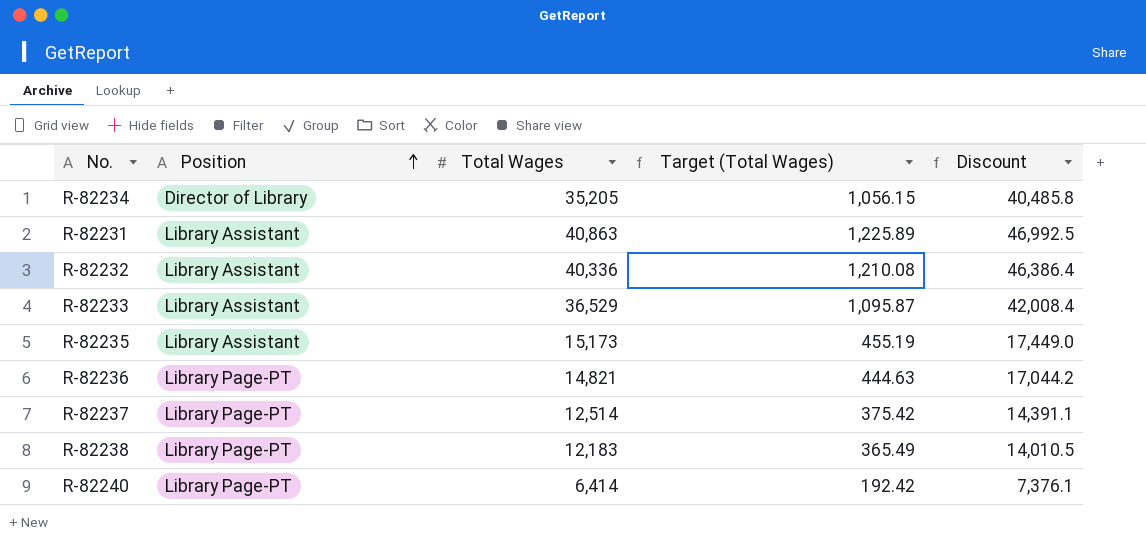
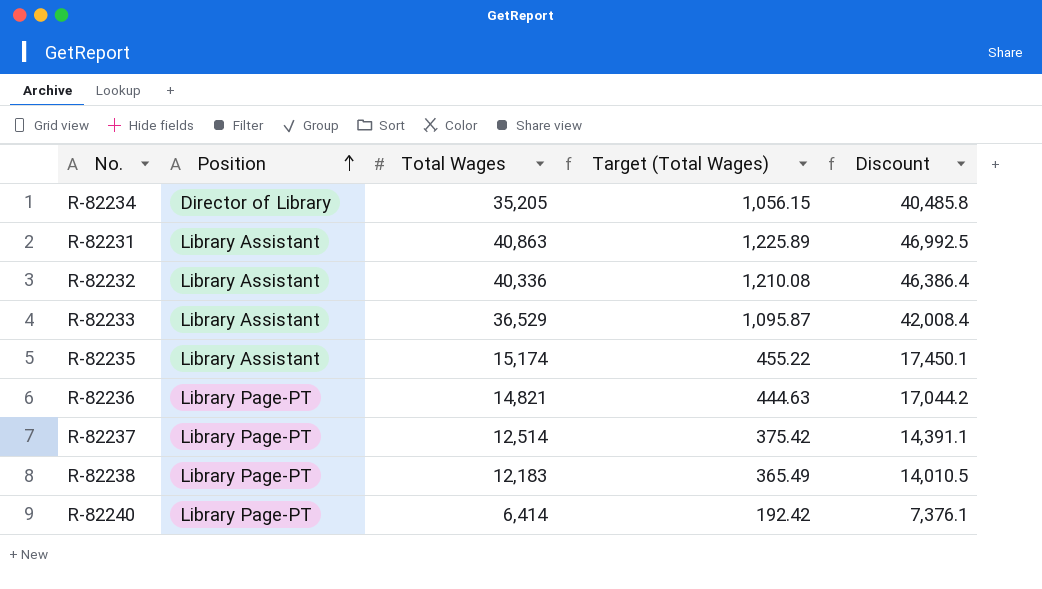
R-82235 | Total Wages: 15,173 -> 15,174
R-82235 | Target (Total Wages): 455.19 -> 455.22
R-82235 | Discount: 17,449.0 -> 17,450.1

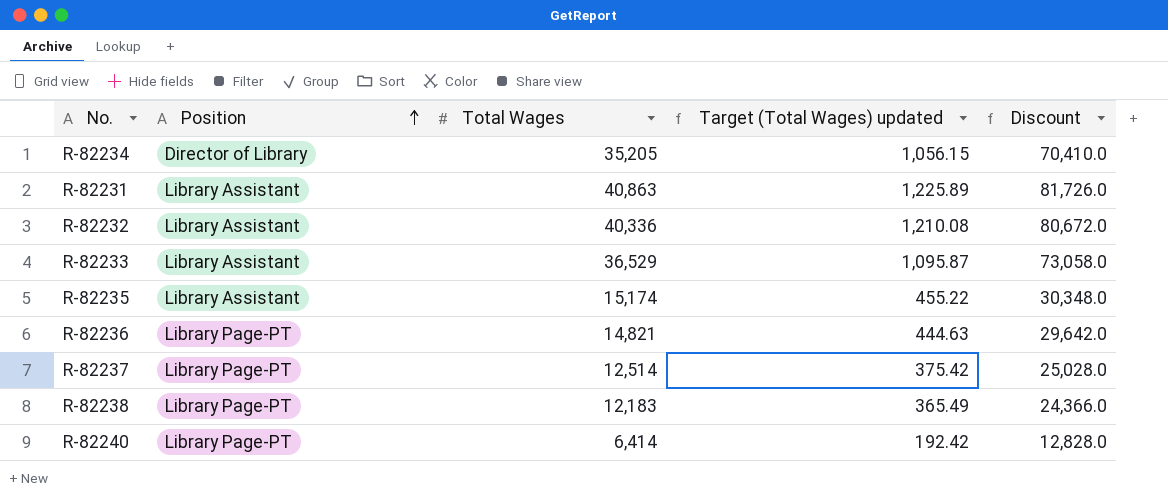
column name: Target (Total Wages) -> Target (Total Wages) updated
column Discount | formula: [Total Wages] * 1.15 -> [Total Wages] * 2

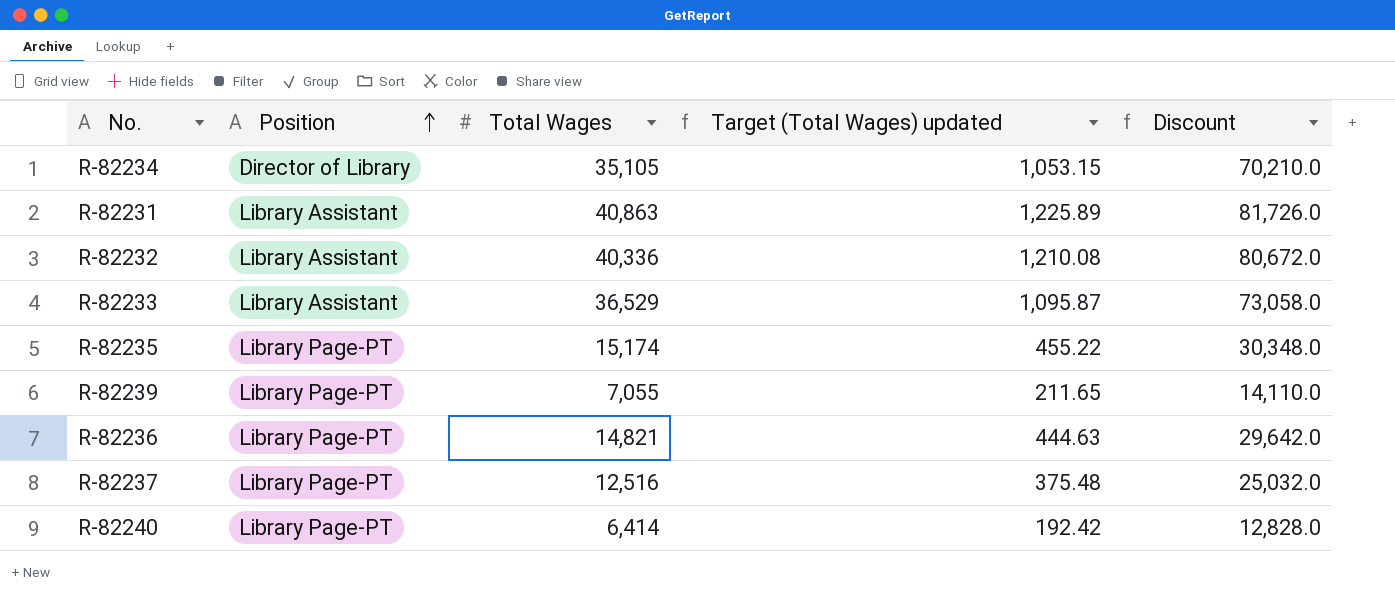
row R-82238: Library Page-PT | 12,183 | 365.49 | 24,366.0 -> none
R-82234 | Total Wages: 35,205 -> 35,105
R-82234 | Target (Total Wages) updated: 1,056.15 -> 1,053.15
R-82234 | Discount: 70,410.0 -> 70,210.0
R-82235 | Position: Library Assistant -> Library Page-PT
row R-82239: none -> Library Page-PT | 7,055 | 211.65 | 14,110.0
R-82237 | Total Wages: 12,514 -> 12,516
R-82237 | Target (Total Wages) updated: 375.42 -> 375.48
R-82237 | Discount: 25,028.0 -> 25,032.0

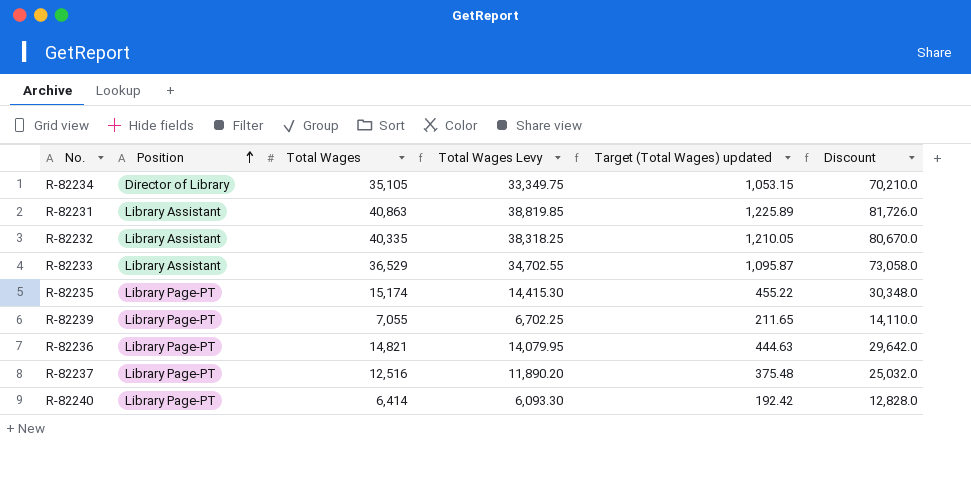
column Total Wages Levy | formula: none -> [Total Wages] * 0.95
R-82232 | Total Wages: 40,336 -> 40,335
R-82232 | Target (Total Wages) updated: 1,210.08 -> 1,210.05
R-82232 | Discount: 80,672.0 -> 80,670.0

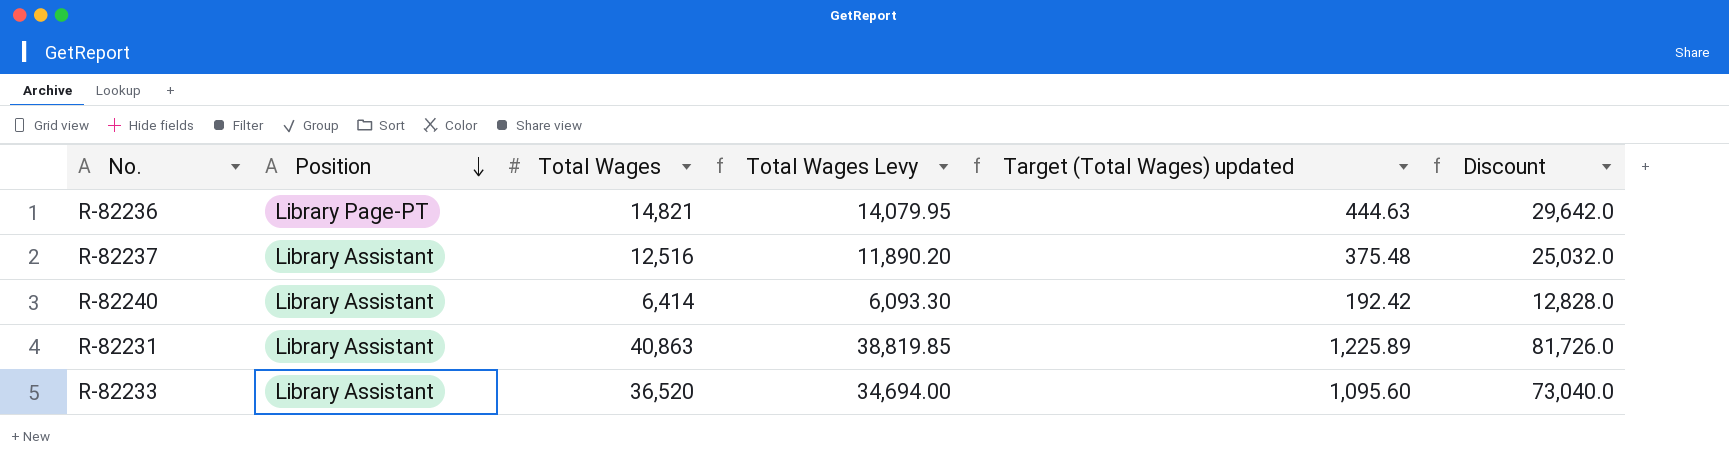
row order: Position ascending -> Position descending
row R-82234: Director of Library | 35,105 | 33,349.75 | 1,053.15 | 70,210.0 -> none
row R-82232: Library Assistant | 40,335 | 38,318.25 | 1,210.05 | 80,670.0 -> none
row R-82235: Library Page-PT | 15,174 | 14,415.30 | 455.22 | 30,348.0 -> none
row R-82239: Library Page-PT | 7,055 | 6,702.25 | 211.65 | 14,110.0 -> none
R-82237 | Position: Library Page-PT -> Library Assistant
R-82240 | Position: Library Page-PT -> Library Assistant
R-82233 | Total Wages: 36,529 -> 36,520
R-82233 | Total Wages Levy: 34,702.55 -> 34,694.00
R-82233 | Target (Total Wages) updated: 1,095.87 -> 1,095.60
R-82233 | Discount: 73,058.0 -> 73,040.0

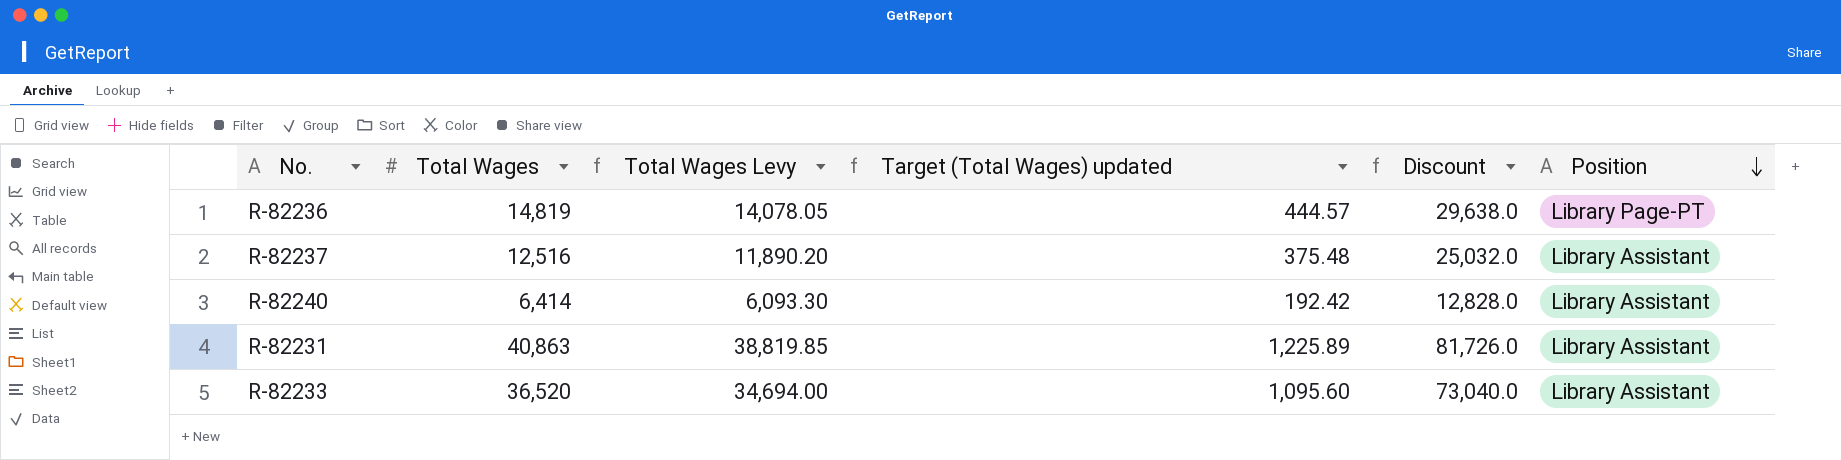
column Position | position: 2 -> 6
R-82236 | Total Wages: 14,821 -> 14,819
R-82236 | Total Wages Levy: 14,079.95 -> 14,078.05
R-82236 | Target (Total Wages) updated: 444.63 -> 444.57
R-82236 | Discount: 29,642.0 -> 29,638.0

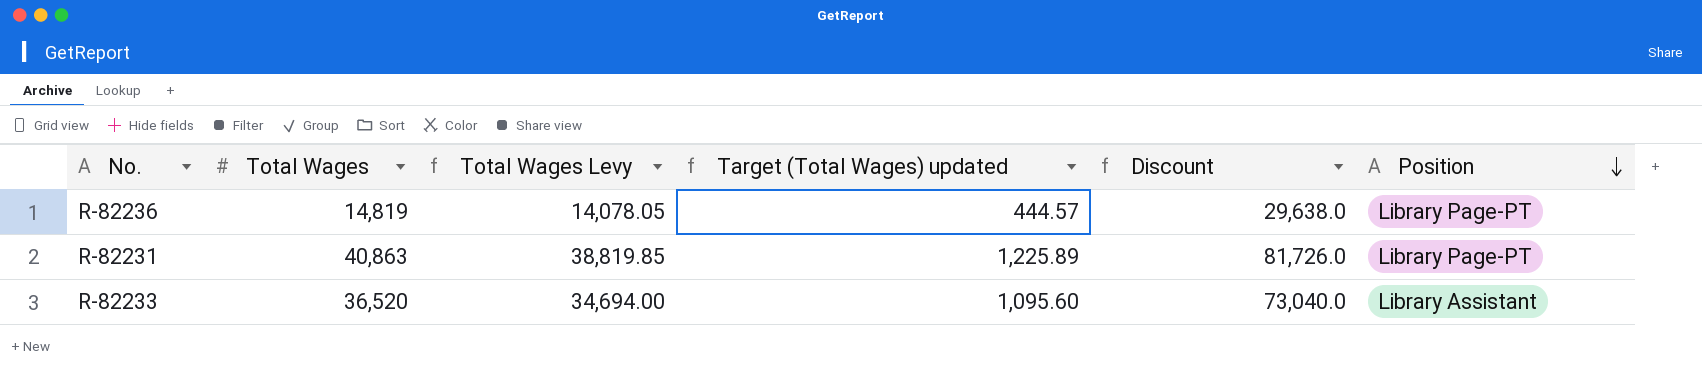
row R-82237: 12,516 | 11,890.20 | 375.48 | 25,032.0 | Library Assistant -> none
row R-82240: 6,414 | 6,093.30 | 192.42 | 12,828.0 | Library Assistant -> none
R-82231 | Position: Library Assistant -> Library Page-PT

